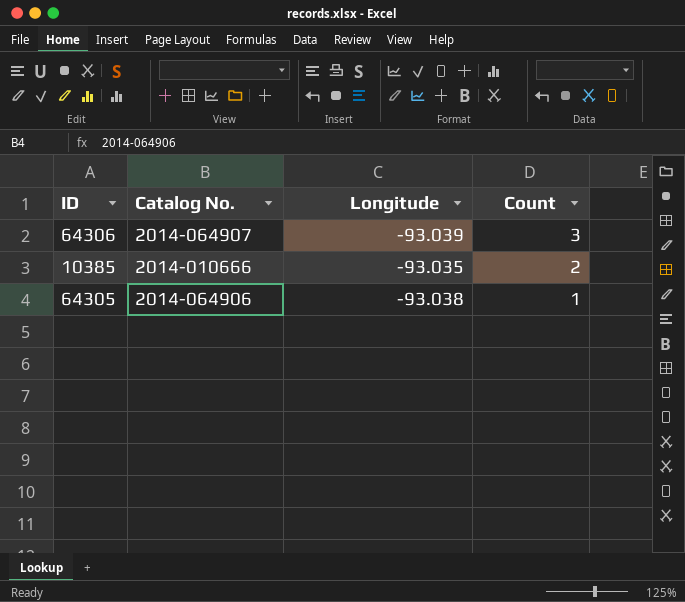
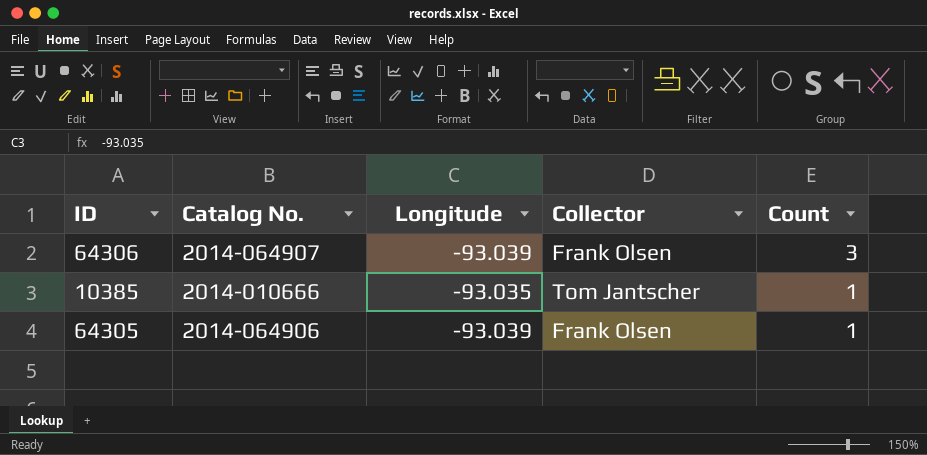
column Collector | position: none -> 4
10385 | Count: 2 -> 1
64305 | Longitude: -93.038 -> -93.039

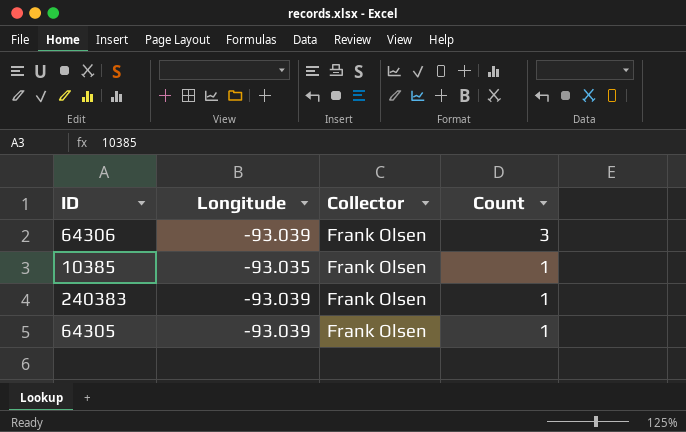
column Catalog No. | position: 2 -> none
10385 | Collector: Tom Jantscher -> Frank Olsen
row 240383: none -> -93.039 | Frank Olsen | 1

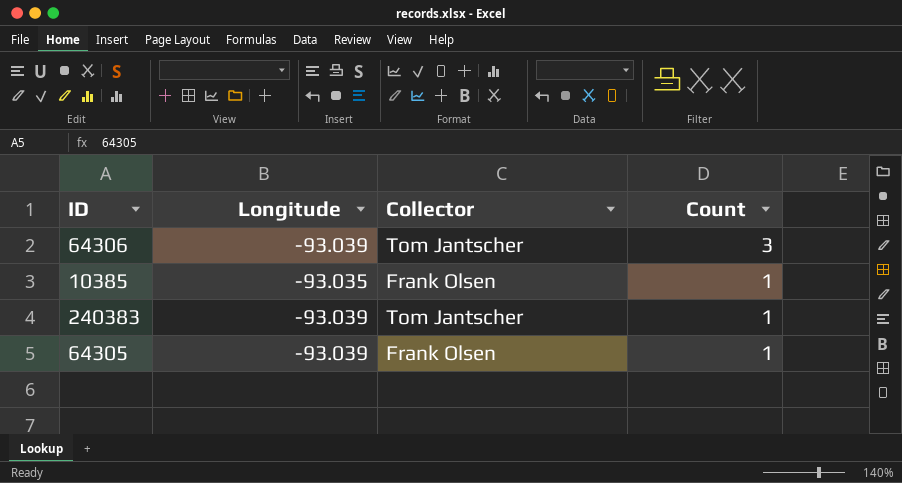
64306 | Collector: Frank Olsen -> Tom Jantscher
240383 | Collector: Frank Olsen -> Tom Jantscher

